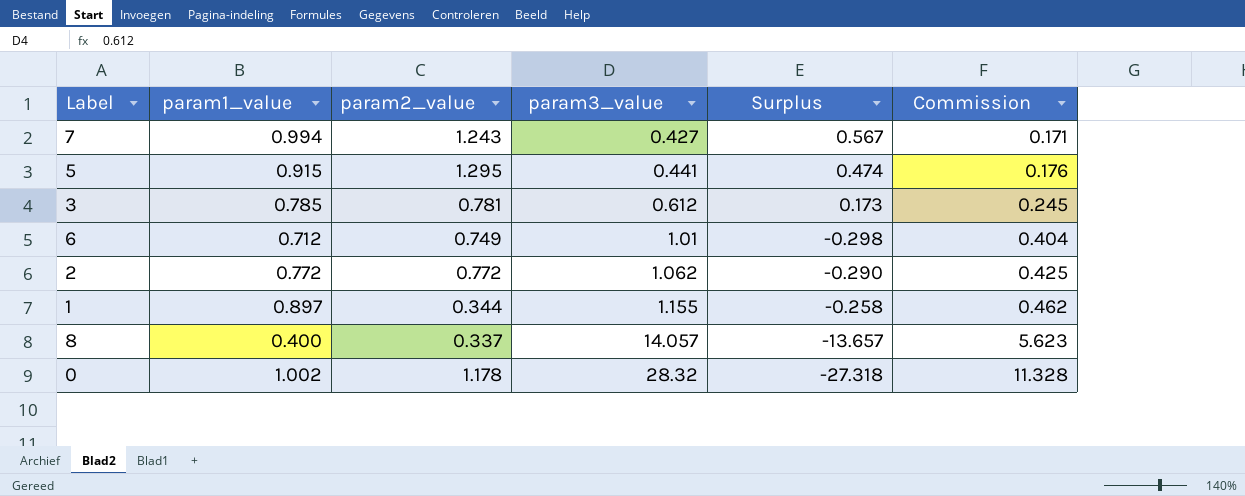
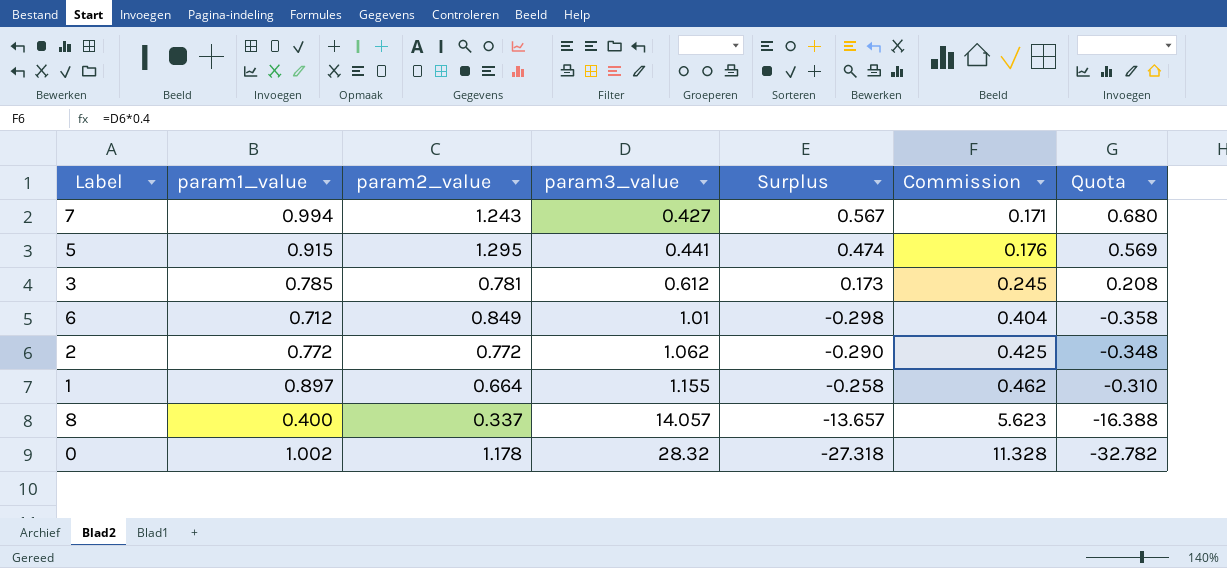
column Quota | formula: none -> [Surplus] * 1.2
6 | param2_value: 0.749 -> 0.849
1 | param2_value: 0.344 -> 0.664

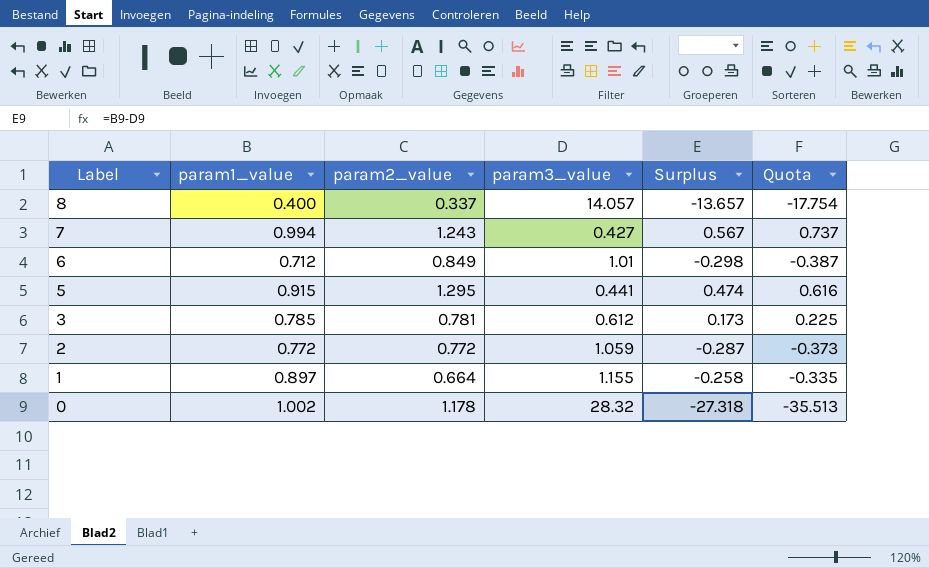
row order: param3_value ascending -> Label descending
column Commission | formula: [param3_value] * 0.4 -> none
column Quota | formula: [Surplus] * 1.2 -> [Surplus] * 1.3
2 | param3_value: 1.062 -> 1.059
2 | Surplus: -0.290 -> -0.287

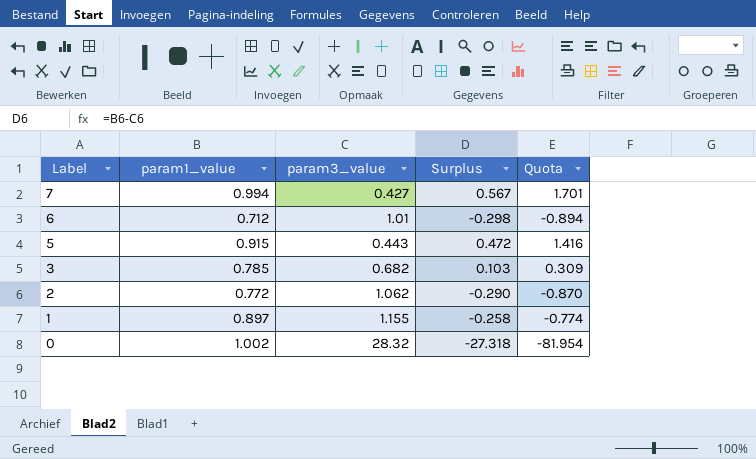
column param2_value | position: 3 -> none
column Quota | formula: [Surplus] * 1.3 -> [Surplus] * 3
row 8: 0.400 | 0.337 | 14.057 | -13.657 | -17.754 -> none
5 | param3_value: 0.441 -> 0.443
5 | Surplus: 0.474 -> 0.472
3 | param3_value: 0.612 -> 0.682
3 | Surplus: 0.173 -> 0.103
2 | param3_value: 1.059 -> 1.062
2 | Surplus: -0.287 -> -0.290

